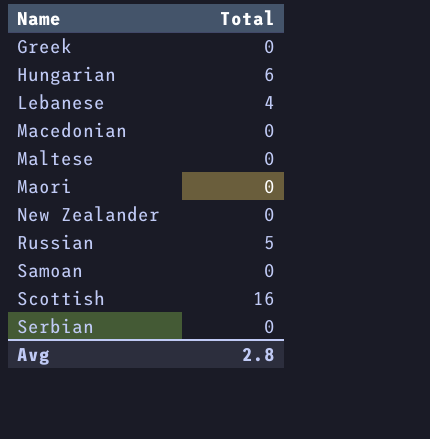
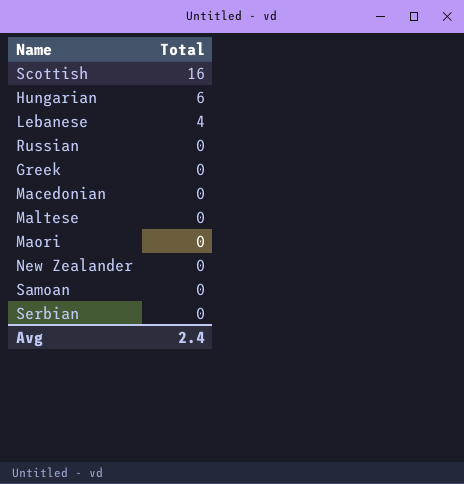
row order: Name ascending -> Total descending
Russian | Total: 5 -> 0
Avg | Total: 2.8 -> 2.4

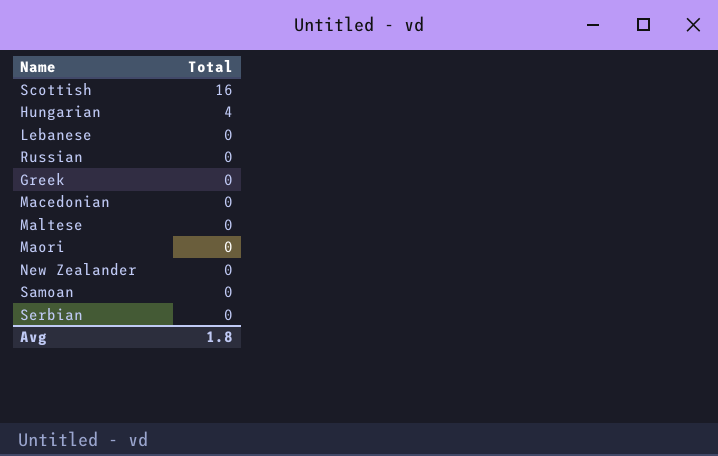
Hungarian | Total: 6 -> 4
Lebanese | Total: 4 -> 0
Avg | Total: 2.4 -> 1.8

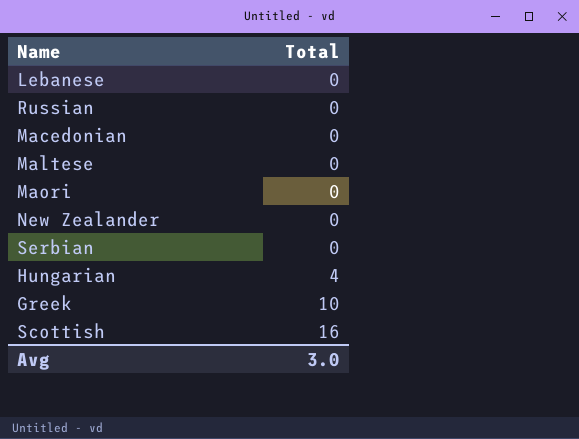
row order: Total descending -> Total ascending
row Samoan: 0 -> none
Greek | Total: 0 -> 10
Avg | Total: 1.8 -> 3.0

